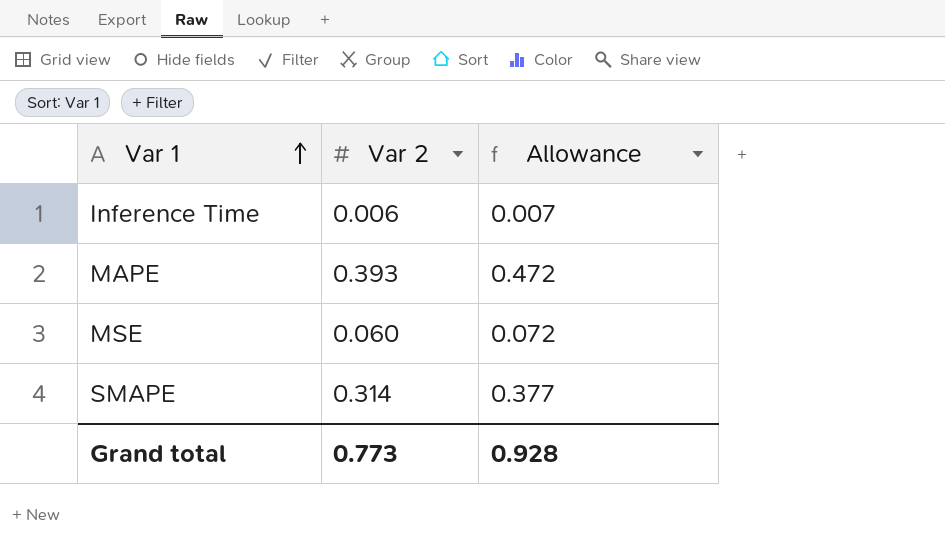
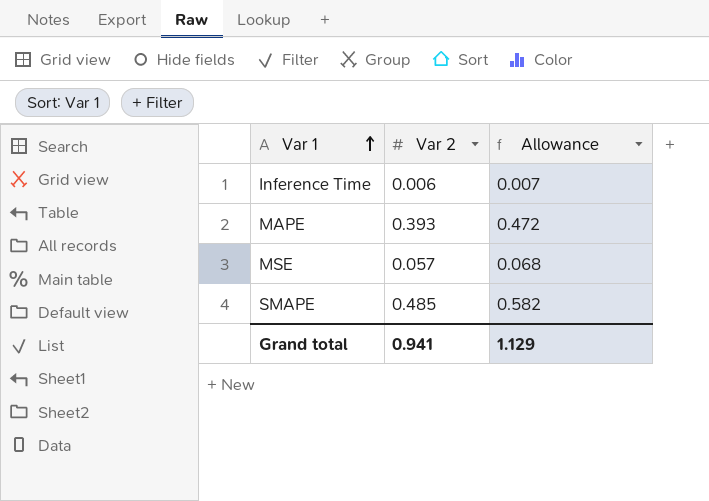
MSE | Var 2: 0.060 -> 0.057
MSE | Allowance: 0.072 -> 0.068
SMAPE | Var 2: 0.314 -> 0.485
SMAPE | Allowance: 0.377 -> 0.582
Grand total | Var 2: 0.773 -> 0.941
Grand total | Allowance: 0.928 -> 1.129

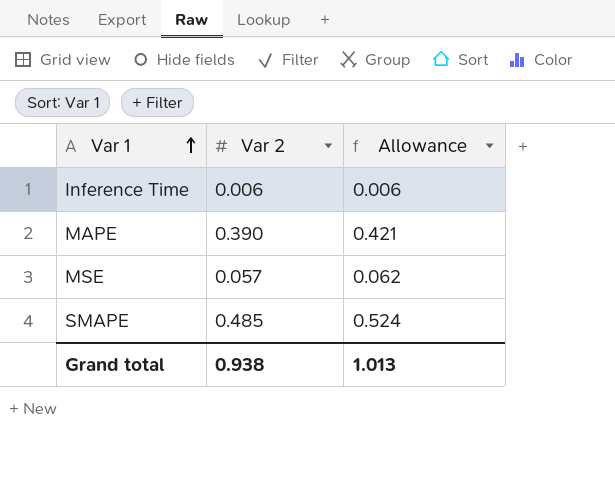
column Allowance | formula: [Var 2] * 1.2 -> [Var 2] * 1.08
MAPE | Var 2: 0.393 -> 0.390
Grand total | Var 2: 0.941 -> 0.938
Grand total | Allowance: 1.129 -> 1.013

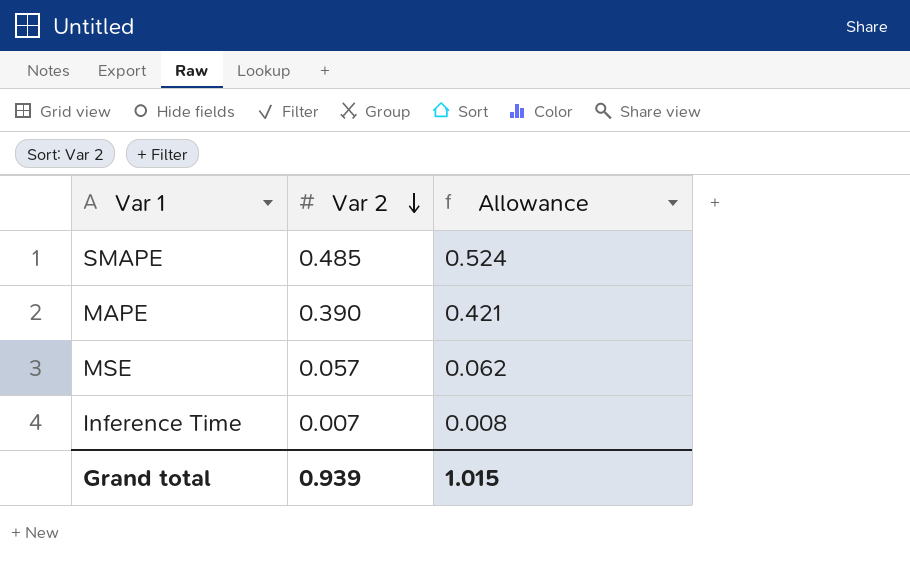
row order: Var 1 ascending -> Var 2 descending
Inference Time | Var 2: 0.006 -> 0.007
Inference Time | Allowance: 0.006 -> 0.008
Grand total | Var 2: 0.938 -> 0.939
Grand total | Allowance: 1.013 -> 1.015

